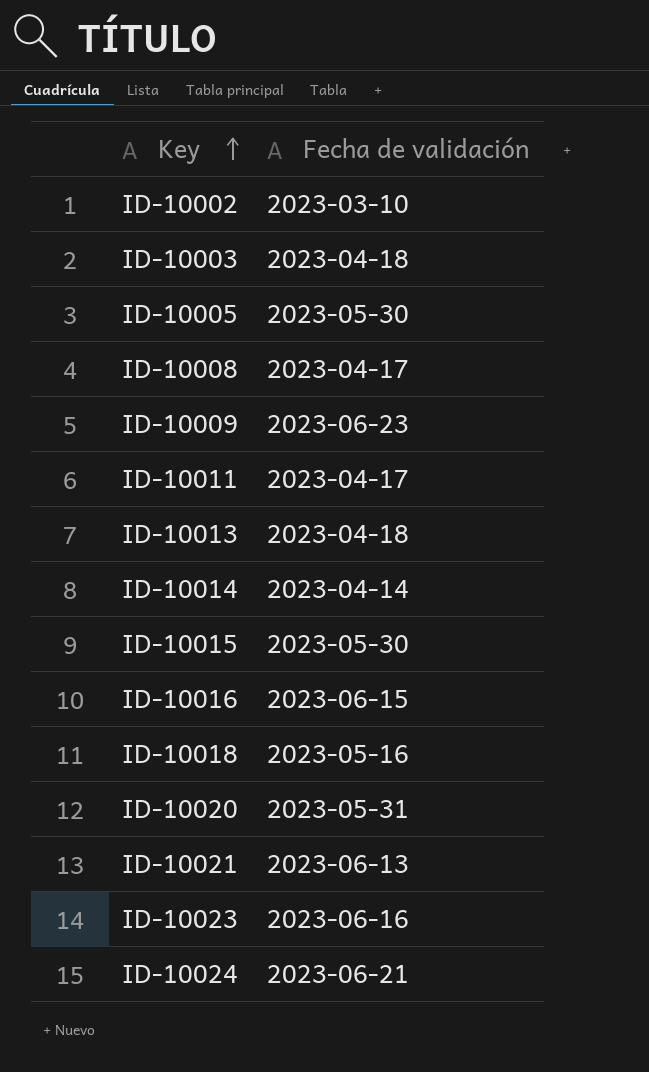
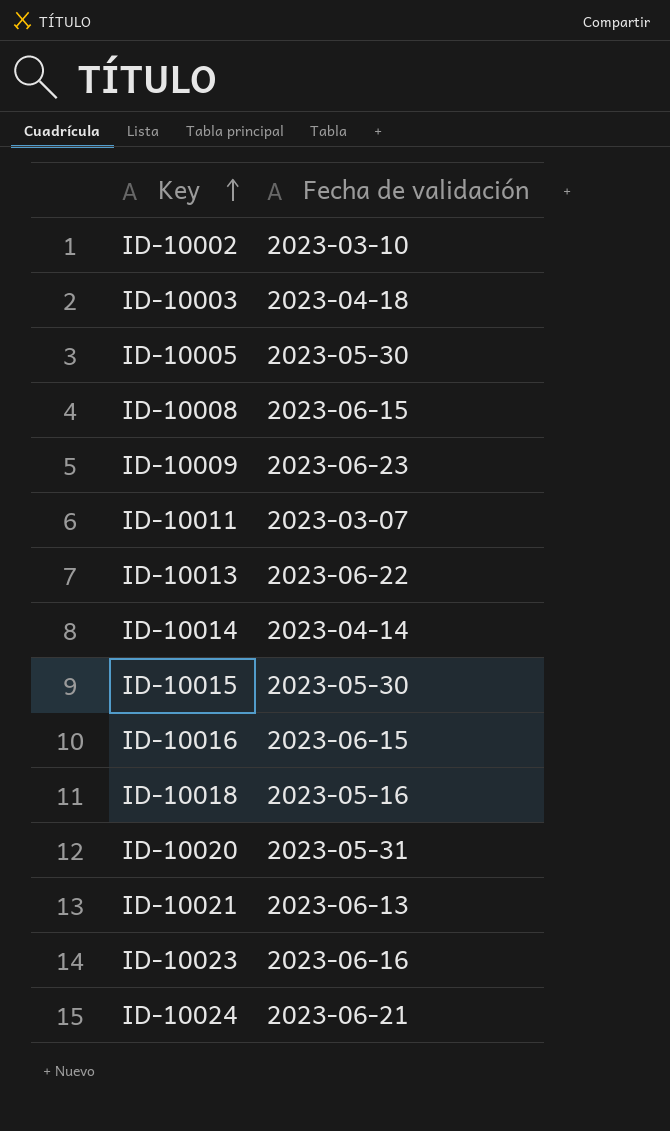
ID-10008 | Fecha de validación: 2023-04-17 -> 2023-06-15
ID-10011 | Fecha de validación: 2023-04-17 -> 2023-03-07
ID-10013 | Fecha de validación: 2023-04-18 -> 2023-06-22

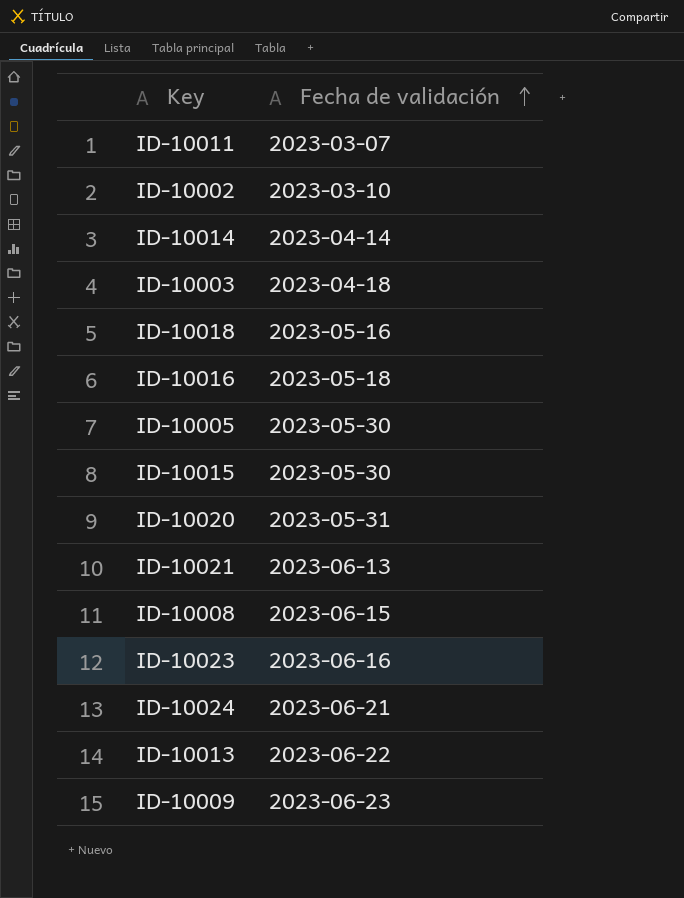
row order: Key ascending -> Fecha de validación ascending
ID-10016 | Fecha de validación: 2023-06-15 -> 2023-05-18

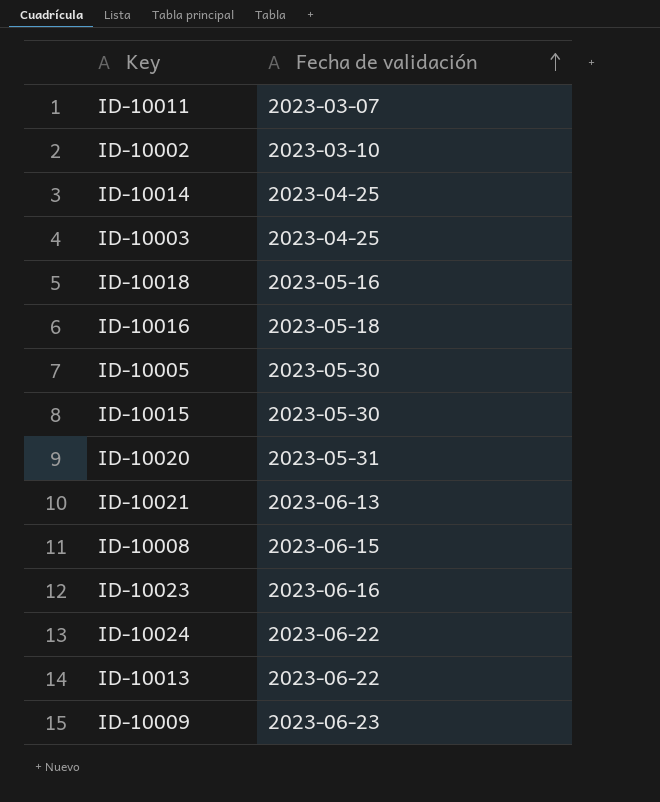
ID-10014 | Fecha de validación: 2023-04-14 -> 2023-04-25
ID-10003 | Fecha de validación: 2023-04-18 -> 2023-04-25
ID-10024 | Fecha de validación: 2023-06-21 -> 2023-06-22

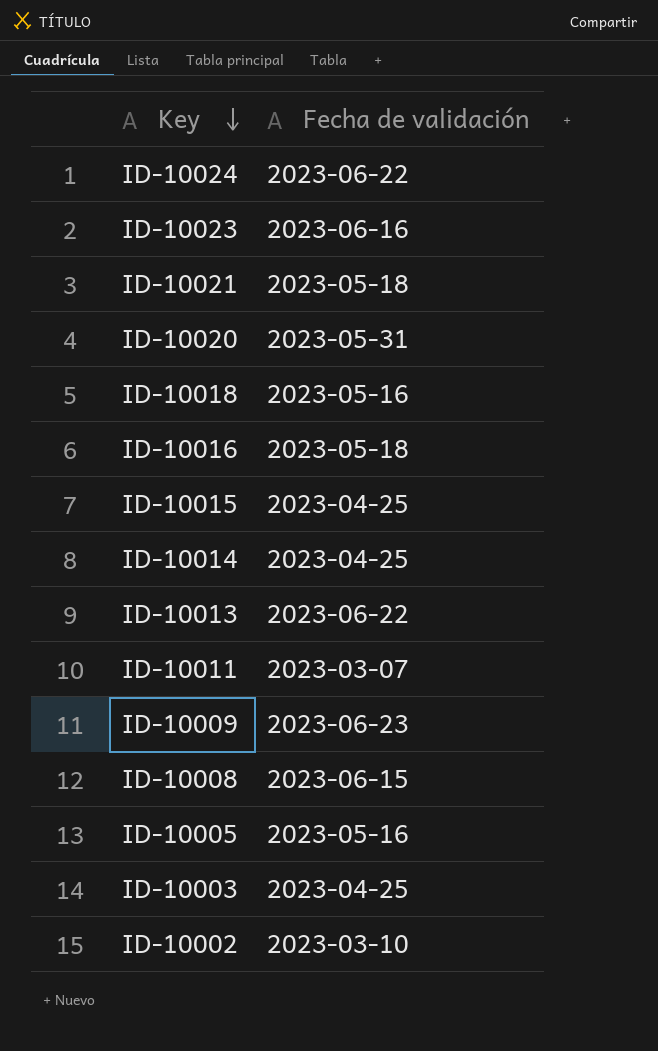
row order: Fecha de validación ascending -> Key descending
ID-10021 | Fecha de validación: 2023-06-13 -> 2023-05-18
ID-10015 | Fecha de validación: 2023-05-30 -> 2023-04-25
ID-10005 | Fecha de validación: 2023-05-30 -> 2023-05-16

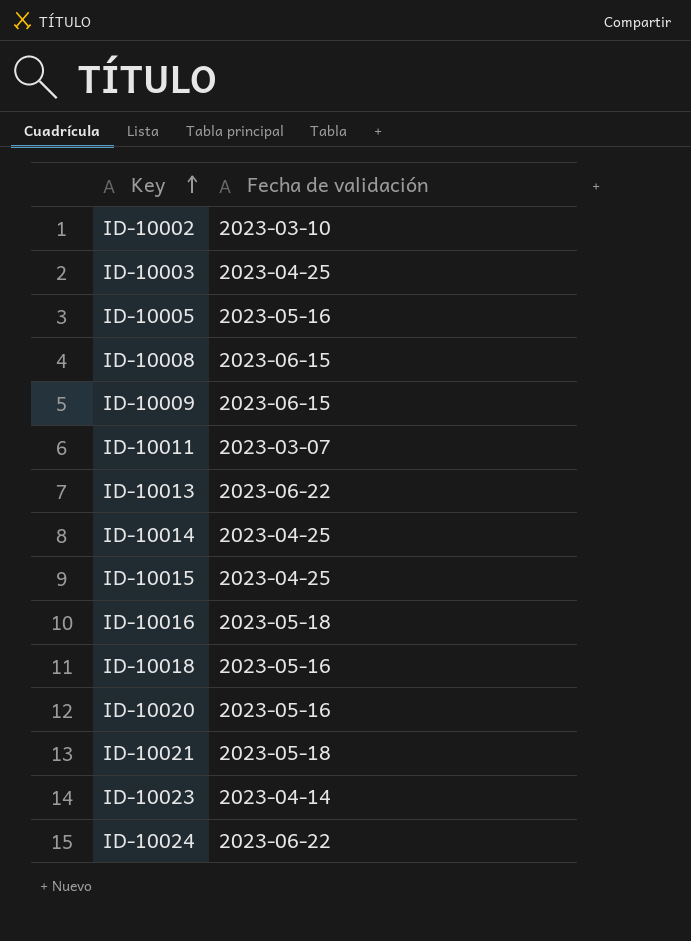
row order: Key descending -> Key ascending
ID-10009 | Fecha de validación: 2023-06-23 -> 2023-06-15
ID-10020 | Fecha de validación: 2023-05-31 -> 2023-05-16
ID-10023 | Fecha de validación: 2023-06-16 -> 2023-04-14

